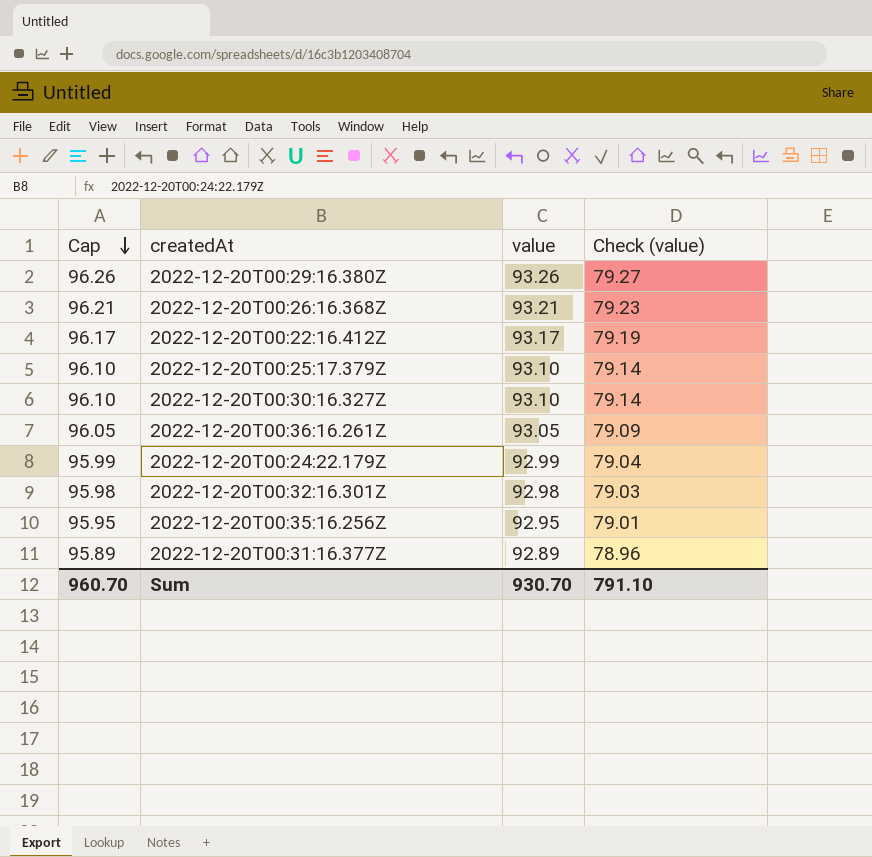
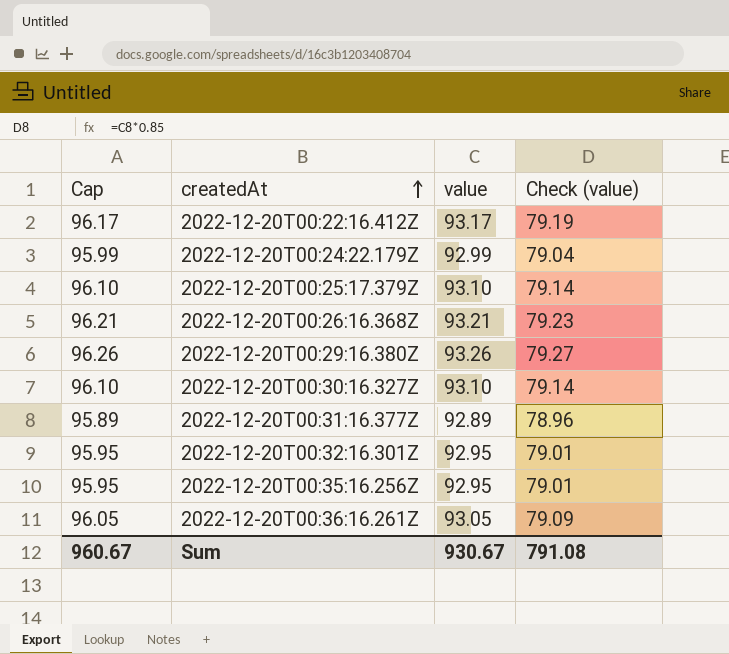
row order: Cap descending -> createdAt ascending
2022-12-20T00:32:16.301Z | Cap: 95.98 -> 95.95
2022-12-20T00:32:16.301Z | value: 92.98 -> 92.95
2022-12-20T00:32:16.301Z | Check (value): 79.03 -> 79.01
Sum | Cap: 960.70 -> 960.67
Sum | value: 930.70 -> 930.67
Sum | Check (value): 791.10 -> 791.08

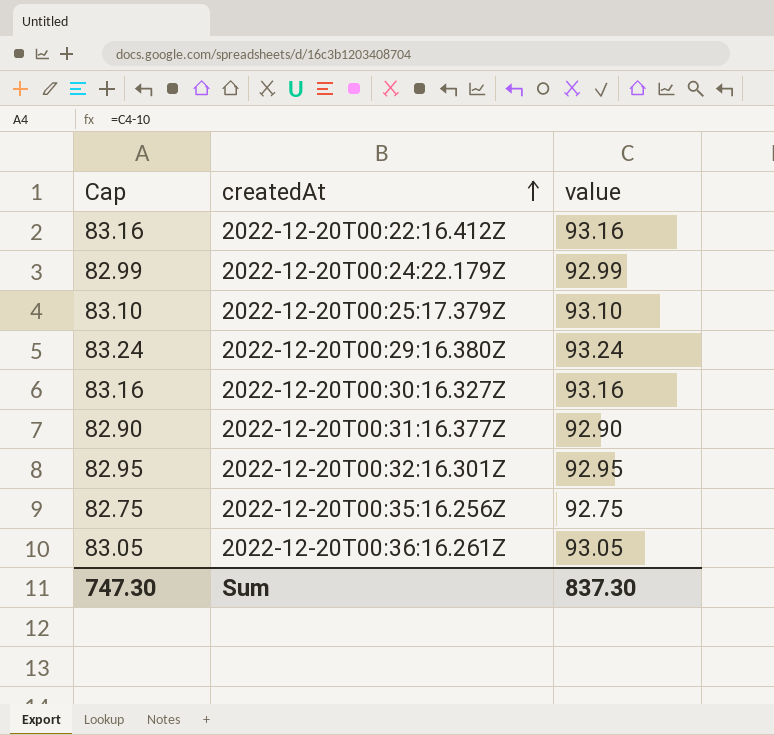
column Check (value) | formula: [value] * 0.85 -> none
column Cap | formula: [value] + 3 -> [value] - 10
row 2022-12-20T00:26:16.368Z: 96.21 | 93.21 | 79.23 -> none
2022-12-20T00:22:16.412Z | value: 93.17 -> 93.16
2022-12-20T00:29:16.380Z | value: 93.26 -> 93.24
2022-12-20T00:30:16.327Z | value: 93.10 -> 93.16
2022-12-20T00:31:16.377Z | value: 92.89 -> 92.90
2022-12-20T00:35:16.256Z | value: 92.95 -> 92.75
Sum | Cap: 960.67 -> 747.30
Sum | value: 930.67 -> 837.30

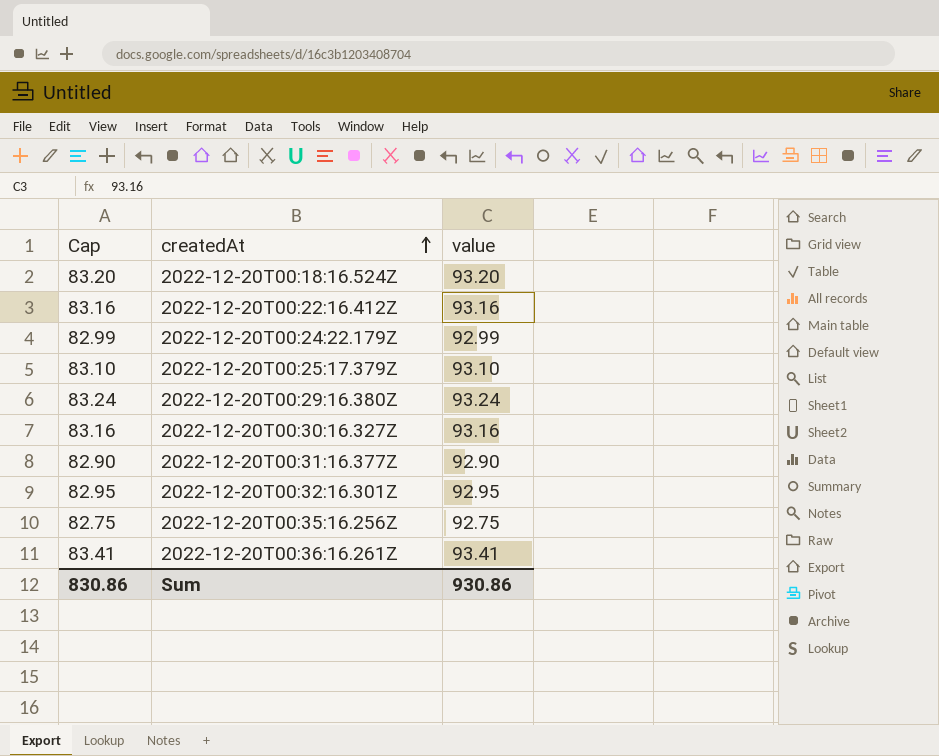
row 2022-12-20T00:18:16.524Z: none -> 83.20 | 93.20
2022-12-20T00:36:16.261Z | Cap: 83.05 -> 83.41
2022-12-20T00:36:16.261Z | value: 93.05 -> 93.41
Sum | Cap: 747.30 -> 830.86
Sum | value: 837.30 -> 930.86

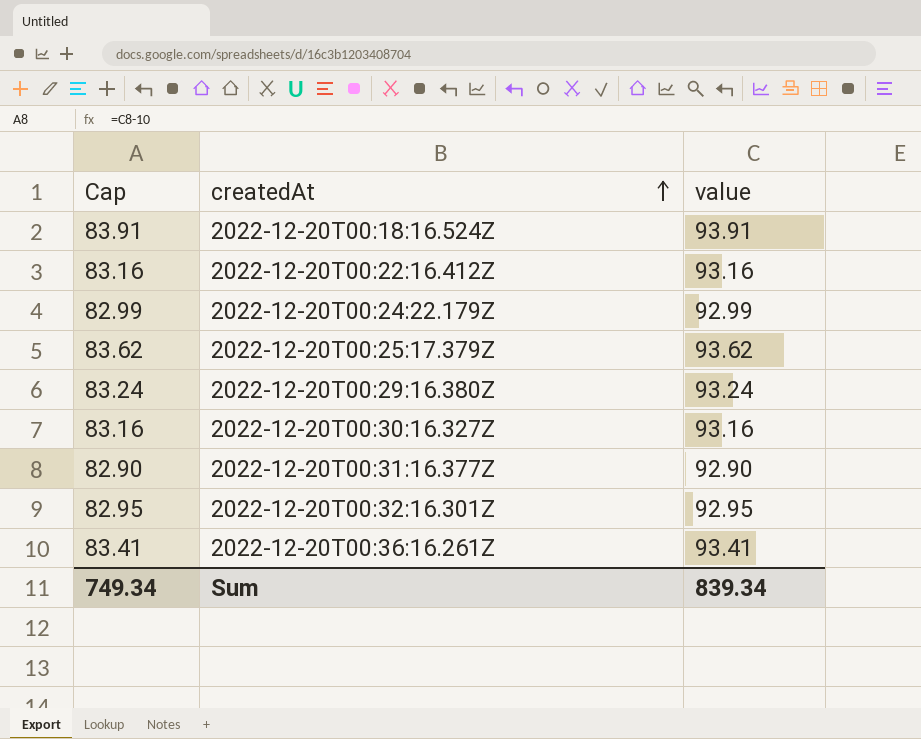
row 2022-12-20T00:35:16.256Z: 82.75 | 92.75 -> none
2022-12-20T00:18:16.524Z | Cap: 83.20 -> 83.91
2022-12-20T00:18:16.524Z | value: 93.20 -> 93.91
2022-12-20T00:25:17.379Z | Cap: 83.10 -> 83.62
2022-12-20T00:25:17.379Z | value: 93.10 -> 93.62
Sum | Cap: 830.86 -> 749.34
Sum | value: 930.86 -> 839.34

